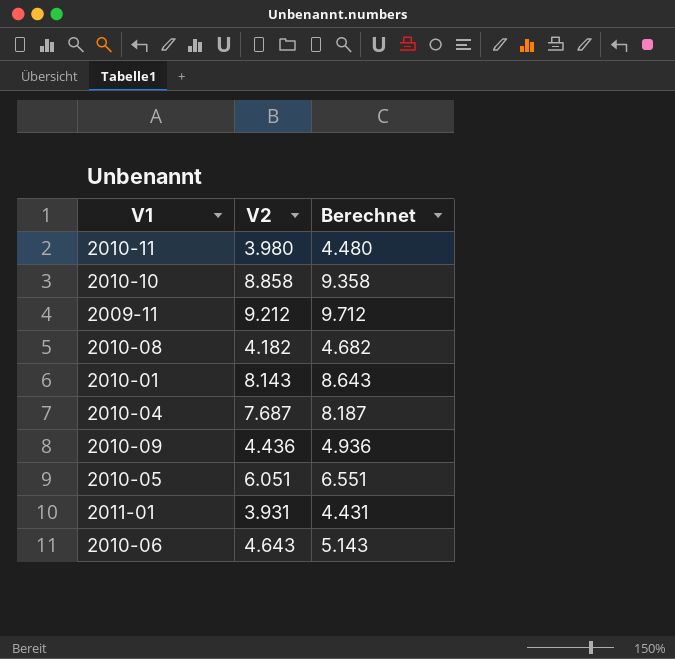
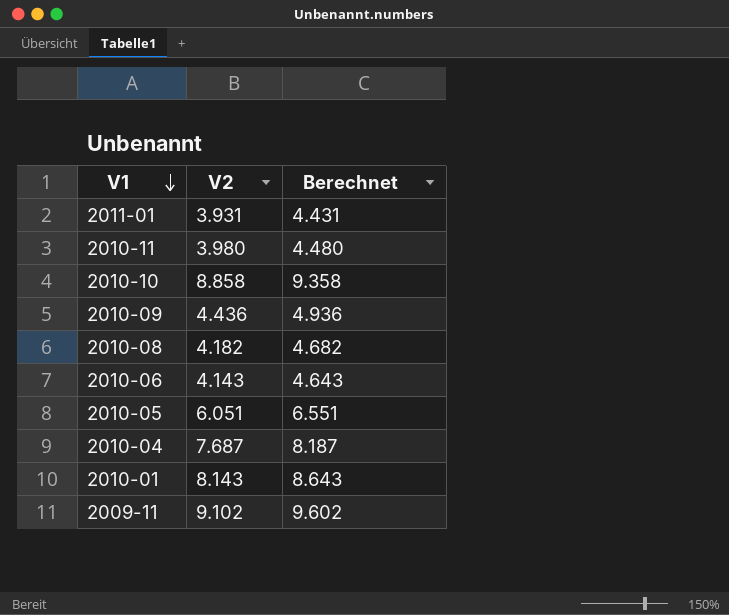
row order: none -> V1 descending
2010-06 | V2: 4.643 -> 4.143
2010-06 | Berechnet: 5.143 -> 4.643
2009-11 | V2: 9.212 -> 9.102
2009-11 | Berechnet: 9.712 -> 9.602

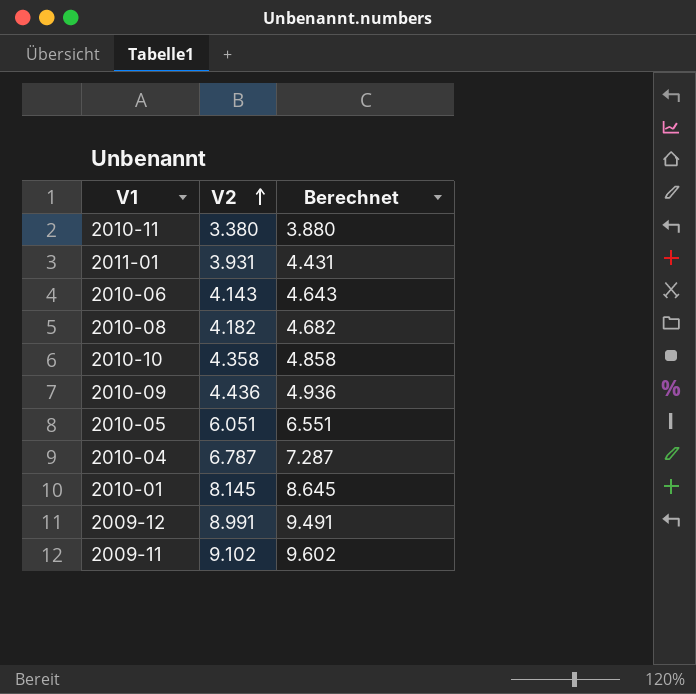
row order: V1 descending -> V2 ascending
2010-11 | V2: 3.980 -> 3.380
2010-11 | Berechnet: 4.480 -> 3.880
2010-10 | V2: 8.858 -> 4.358
2010-10 | Berechnet: 9.358 -> 4.858
2010-04 | V2: 7.687 -> 6.787
2010-04 | Berechnet: 8.187 -> 7.287
2010-01 | V2: 8.143 -> 8.145
2010-01 | Berechnet: 8.643 -> 8.645
row 2009-12: none -> 8.991 | 9.491

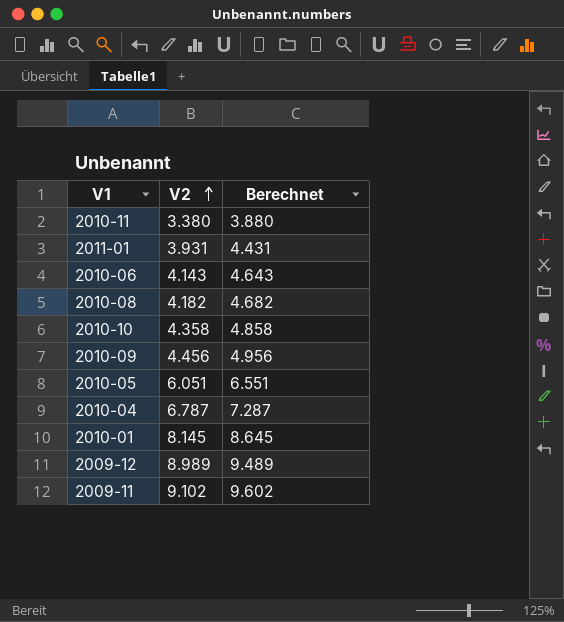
2010-09 | V2: 4.436 -> 4.456
2010-09 | Berechnet: 4.936 -> 4.956
2009-12 | V2: 8.991 -> 8.989
2009-12 | Berechnet: 9.491 -> 9.489

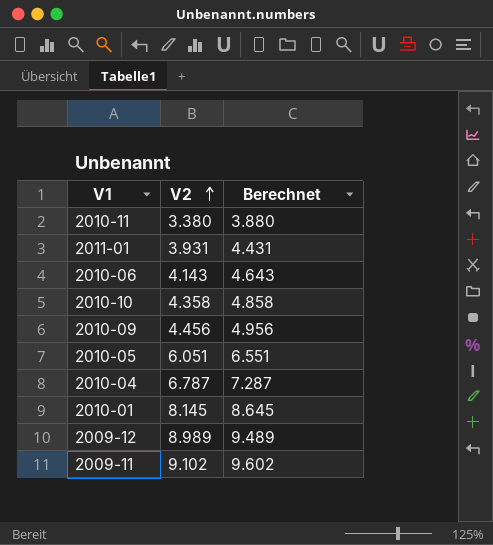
row 2010-08: 4.182 | 4.682 -> none

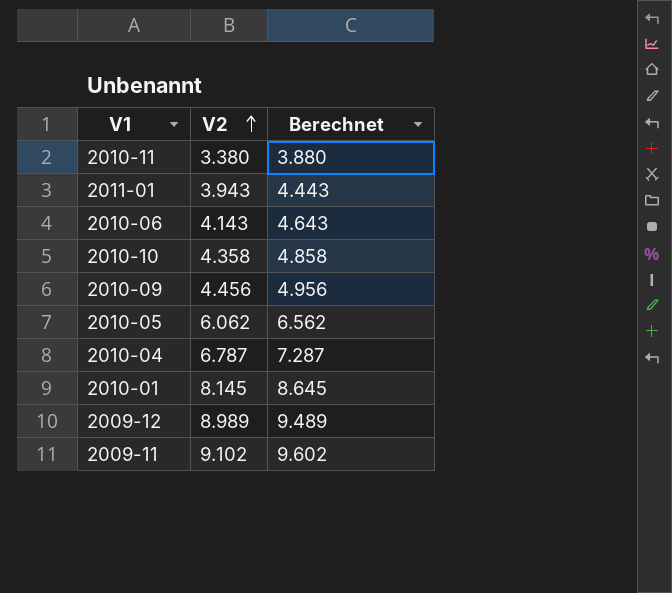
2011-01 | V2: 3.931 -> 3.943
2011-01 | Berechnet: 4.431 -> 4.443
2010-05 | V2: 6.051 -> 6.062
2010-05 | Berechnet: 6.551 -> 6.562

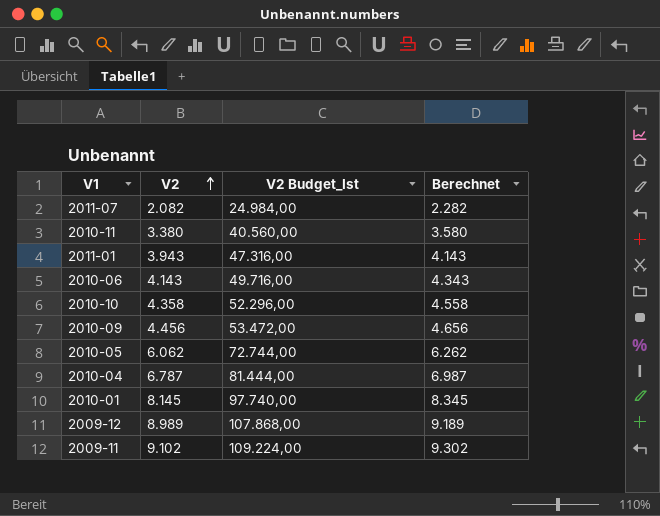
column V2 Budget_Ist | formula: none -> [V2] * 12
column Berechnet | formula: [V2] + 500 -> [V2] + 200
row 2011-07: none -> 2.082 | 24.984,00 | 2.282

